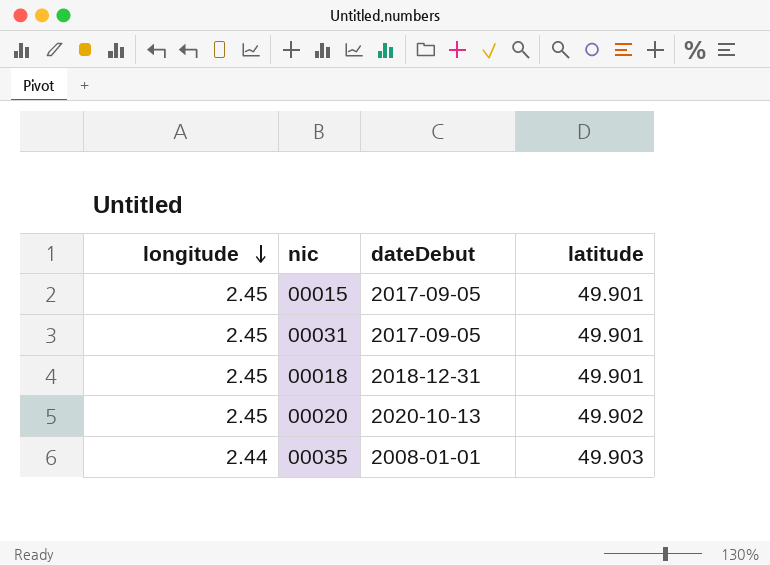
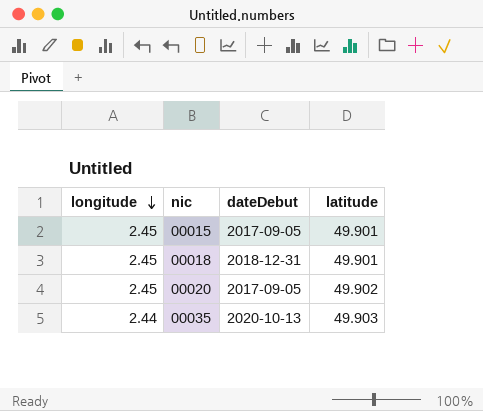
row 00031: 2.45 | 2017-09-05 | 49.901 -> none
00020 | dateDebut: 2020-10-13 -> 2017-09-05
00035 | dateDebut: 2008-01-01 -> 2020-10-13

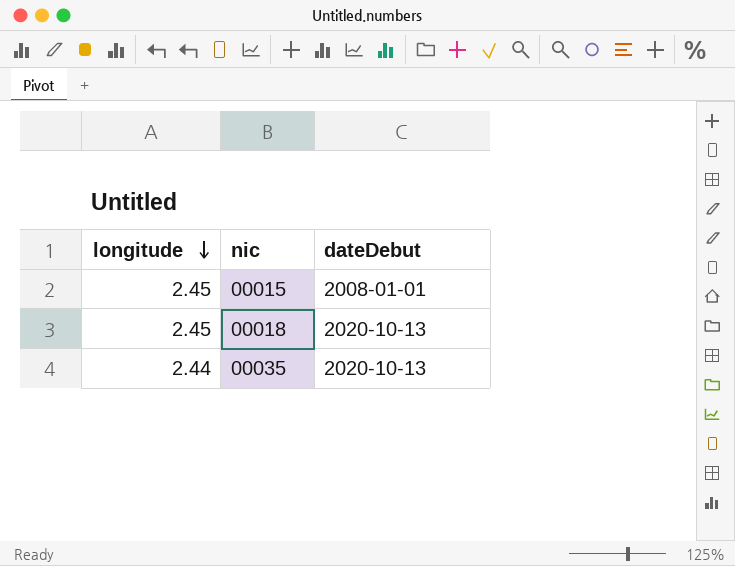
column latitude | position: 4 -> none
row 00020: 2.45 | 2017-09-05 | 49.902 -> none
00015 | dateDebut: 2017-09-05 -> 2008-01-01
00018 | dateDebut: 2018-12-31 -> 2020-10-13

